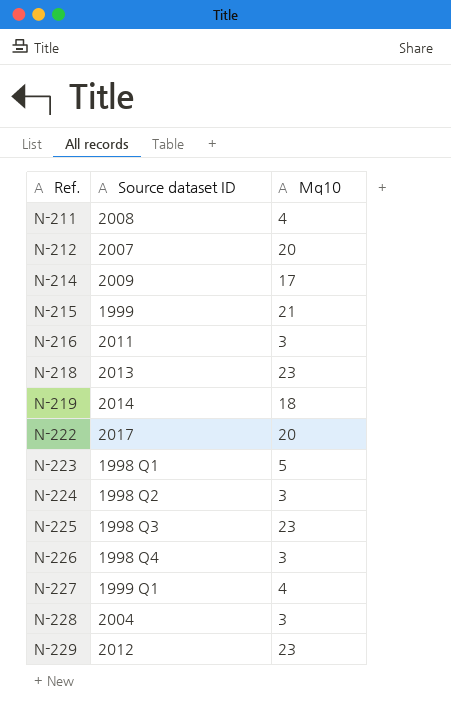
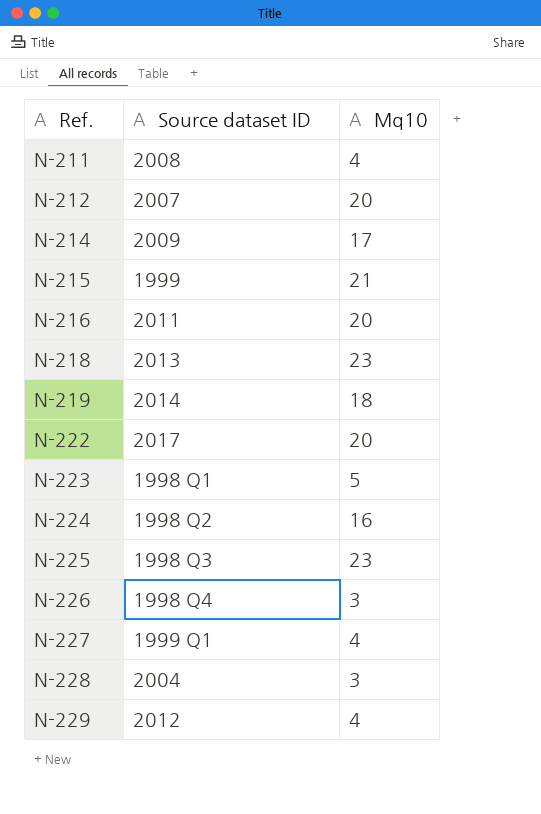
N-216 | Mq10: 3 -> 20
N-224 | Mq10: 3 -> 16
N-229 | Mq10: 23 -> 4

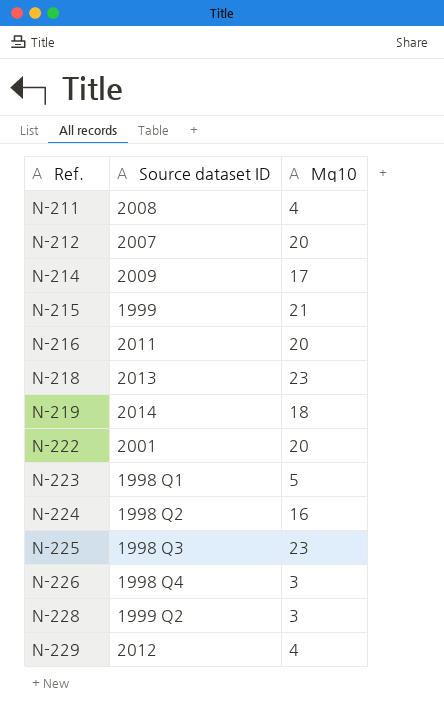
row N-227: 1999 Q1 | 4 -> none
N-222 | Source dataset ID: 2017 -> 2001
N-228 | Source dataset ID: 2004 -> 1999 Q2

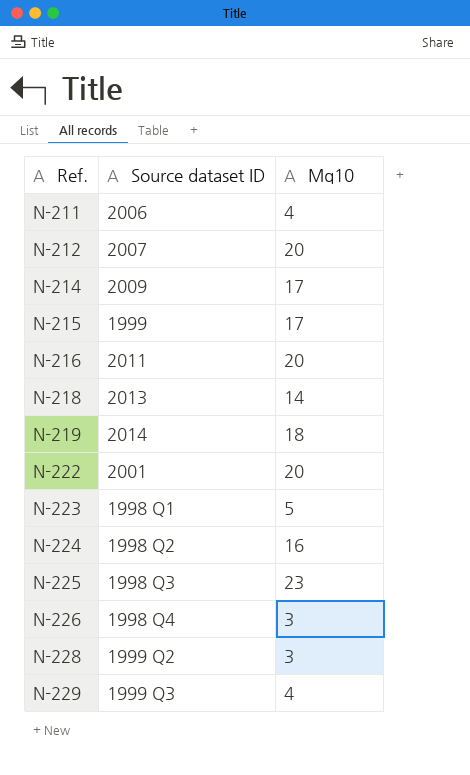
N-211 | Source dataset ID: 2008 -> 2006
N-215 | Mq10: 21 -> 17
N-218 | Mq10: 23 -> 14
N-229 | Source dataset ID: 2012 -> 1999 Q3

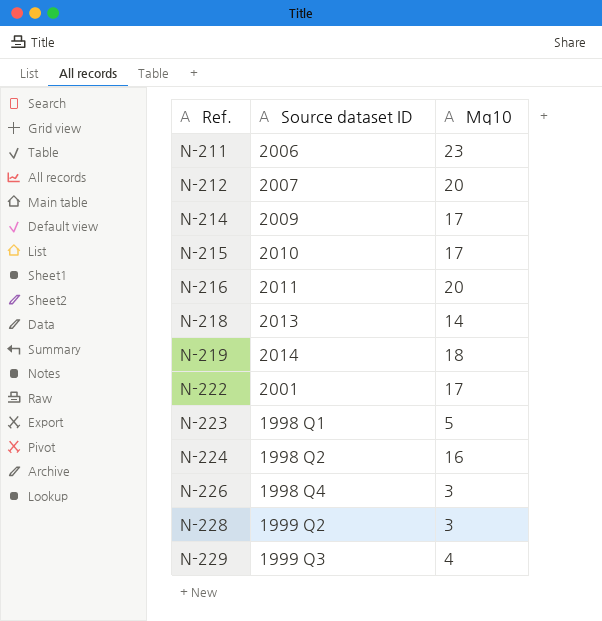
row N-225: 1998 Q3 | 23 -> none
N-211 | Mq10: 4 -> 23
N-215 | Source dataset ID: 1999 -> 2010
N-222 | Mq10: 20 -> 17

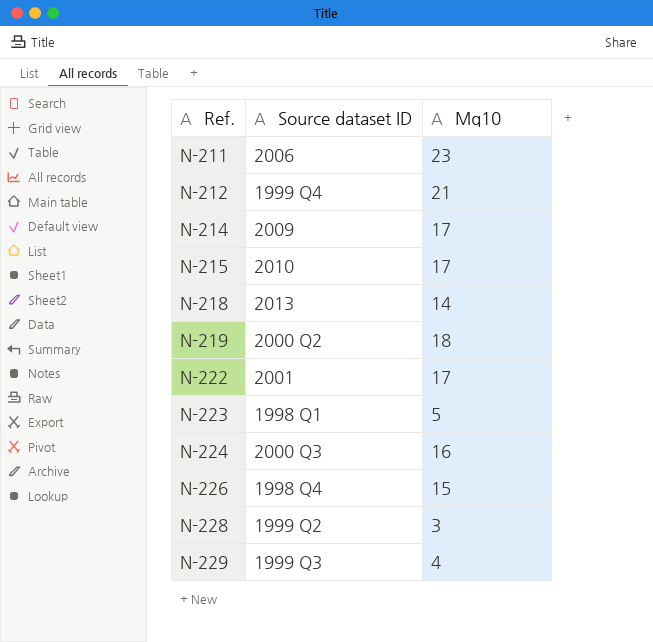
row N-216: 2011 | 20 -> none
N-212 | Source dataset ID: 2007 -> 1999 Q4
N-212 | Mq10: 20 -> 21
N-219 | Source dataset ID: 2014 -> 2000 Q2
N-224 | Source dataset ID: 1998 Q2 -> 2000 Q3
N-226 | Mq10: 3 -> 15

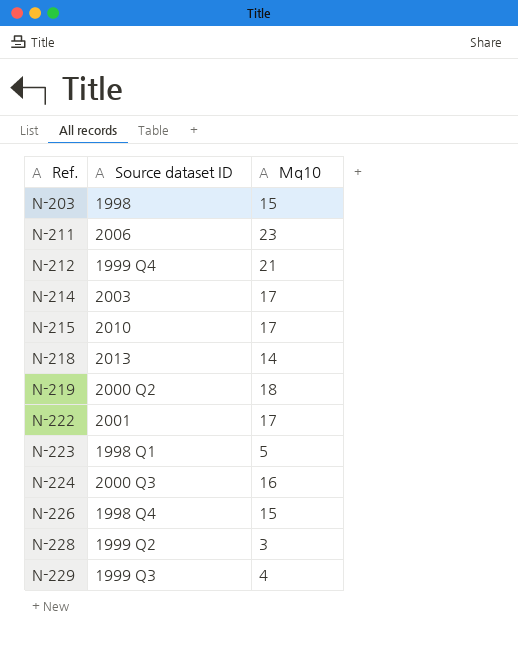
row N-203: none -> 1998 | 15
N-214 | Source dataset ID: 2009 -> 2003

